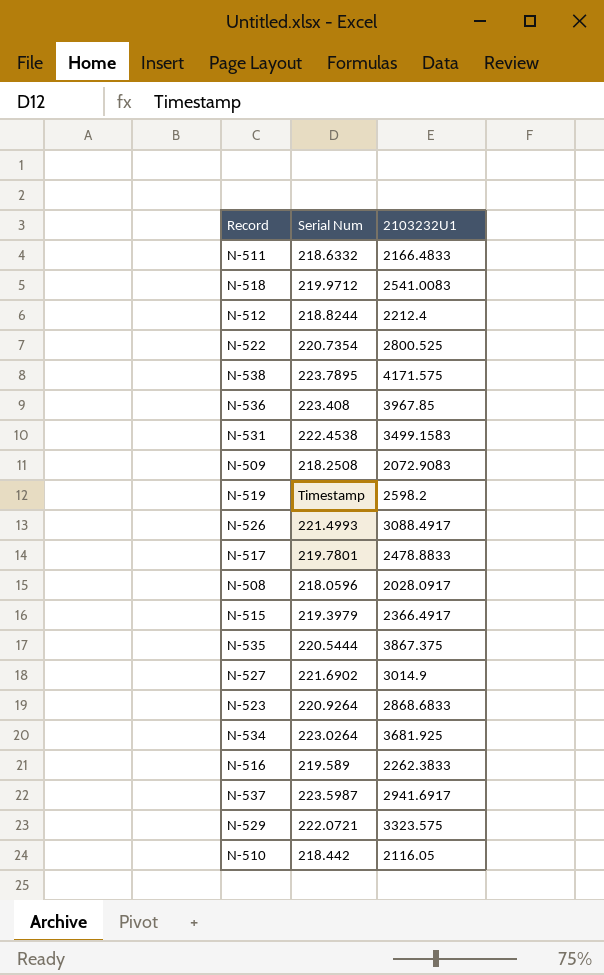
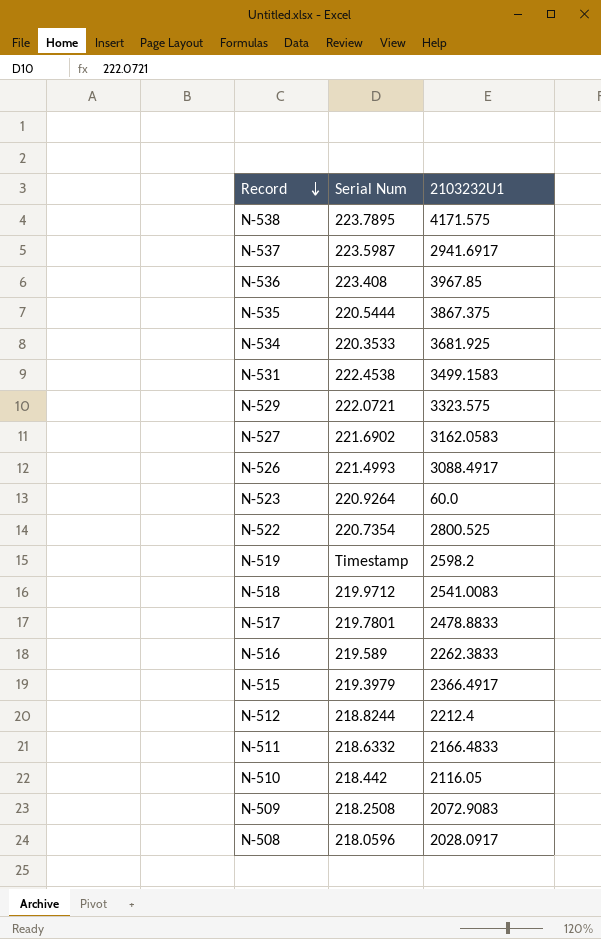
row order: none -> Record descending
N-534 | Serial Num: 223.0264 -> 220.3533
N-527 | 2103232U1: 3014.9 -> 3162.0583
N-523 | 2103232U1: 2868.6833 -> 60.0

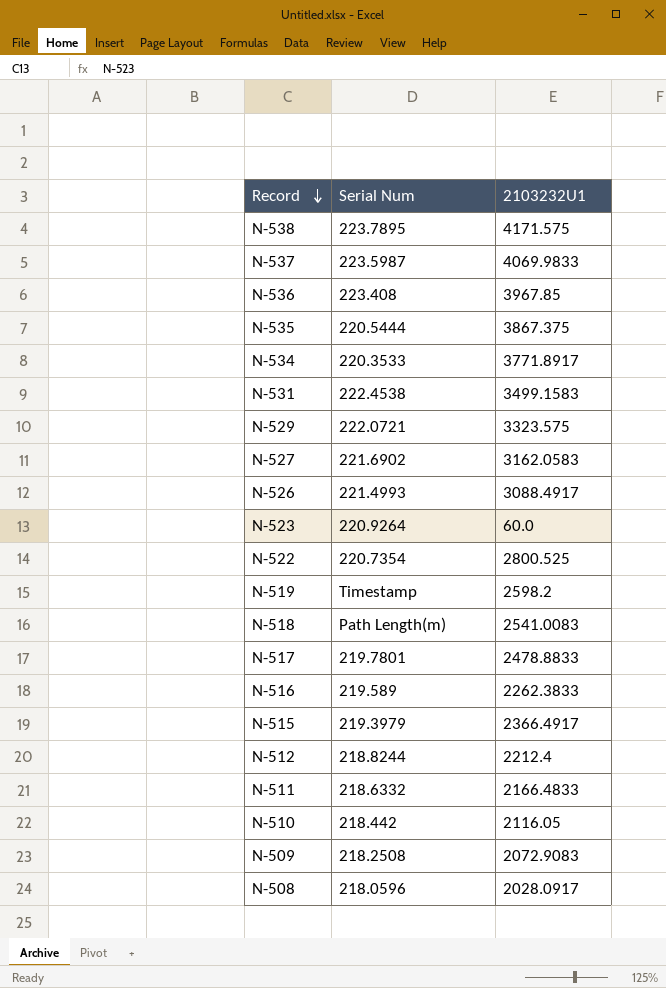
N-537 | 2103232U1: 2941.6917 -> 4069.9833
N-534 | 2103232U1: 3681.925 -> 3771.8917
N-518 | Serial Num: 219.9712 -> Path Length(m)

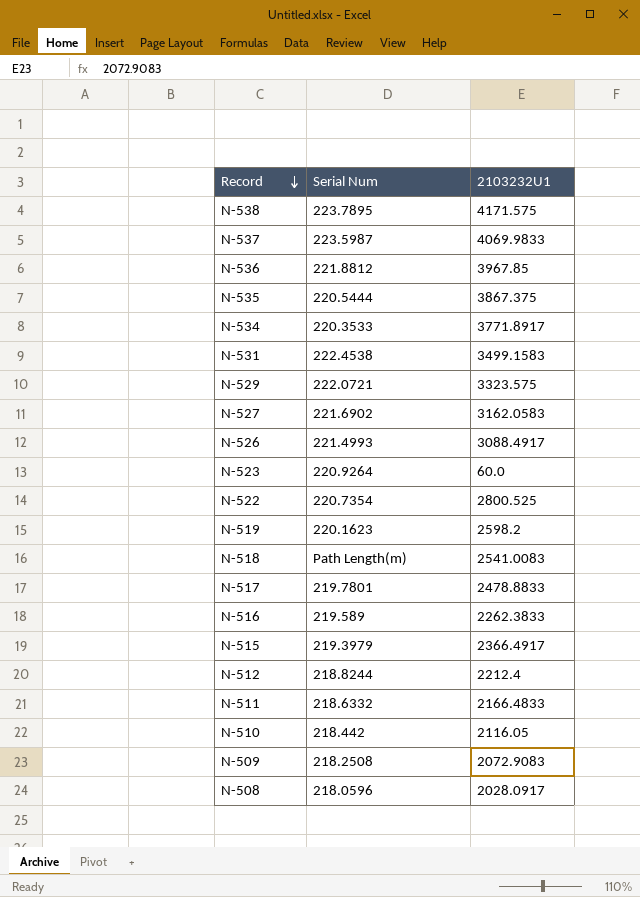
N-536 | Serial Num: 223.408 -> 221.8812
N-519 | Serial Num: Timestamp -> 220.1623

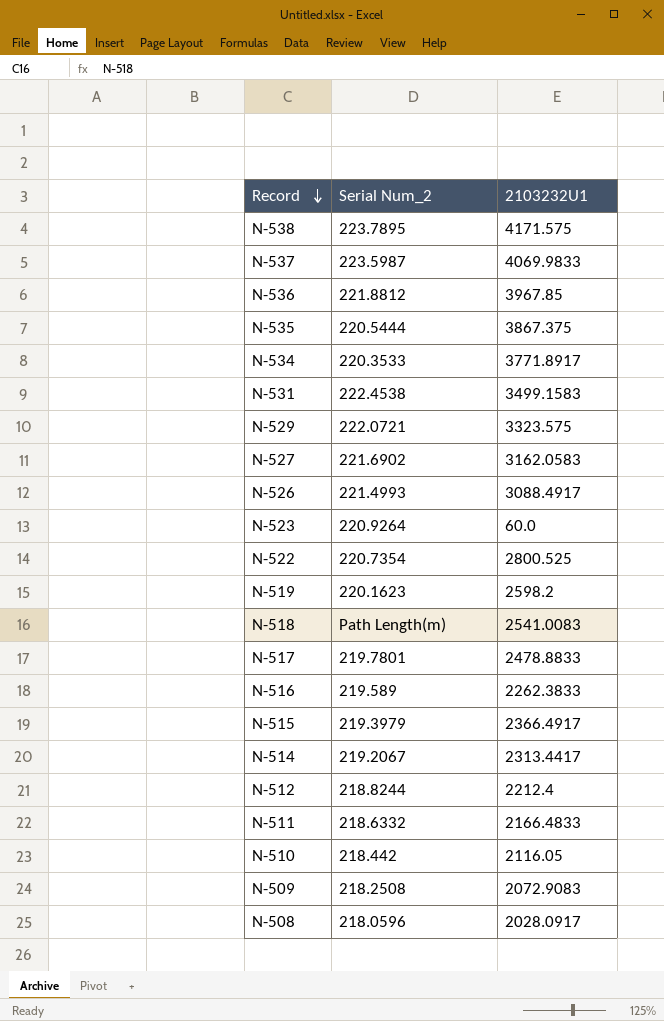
column name: Serial Num -> Serial Num_2
row N-514: none -> 219.2067 | 2313.4417

